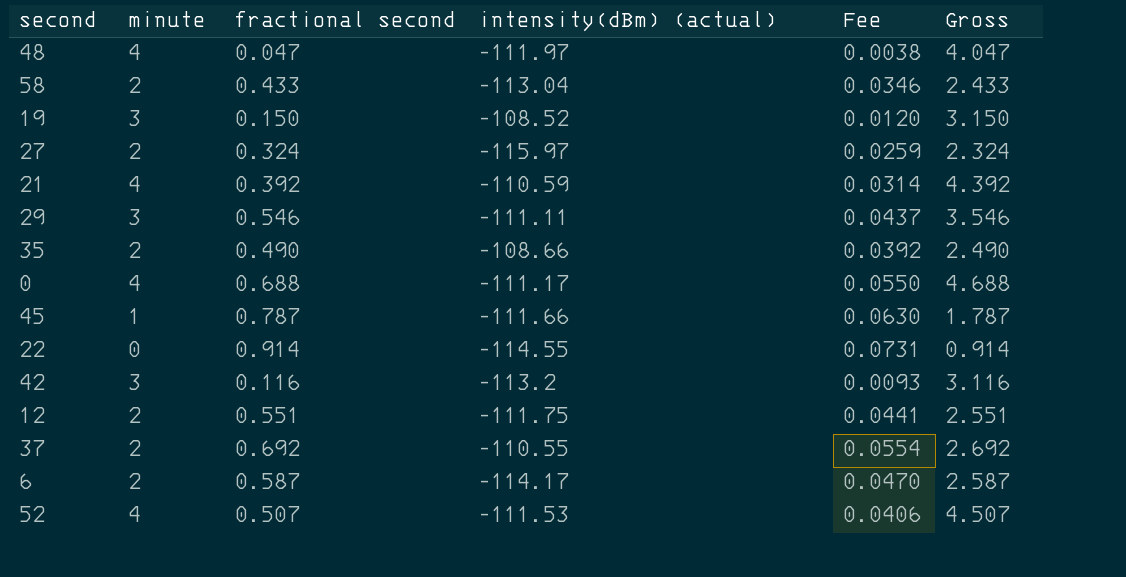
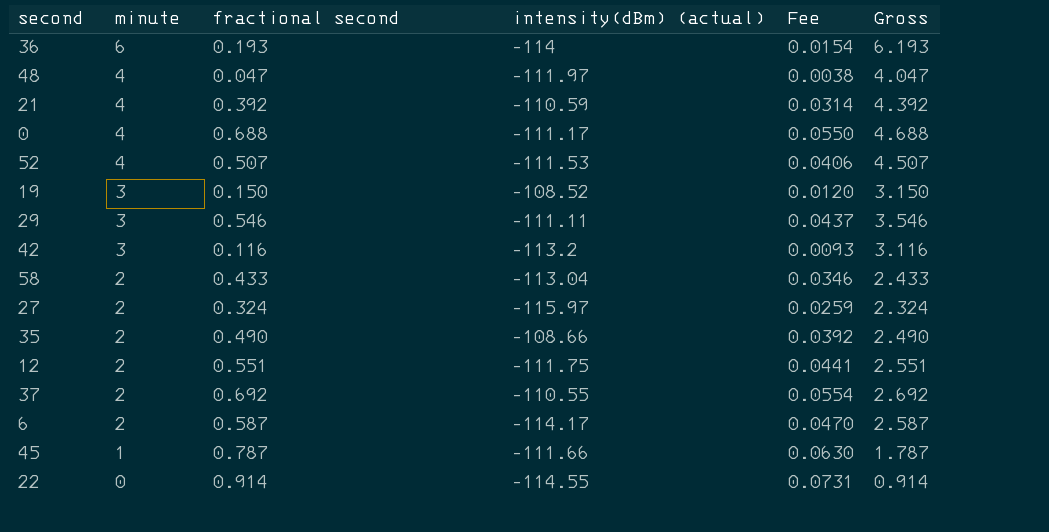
row order: none -> minute descending
row 36: none -> 6 | 0.193 | -114 | 0.0154 | 6.193

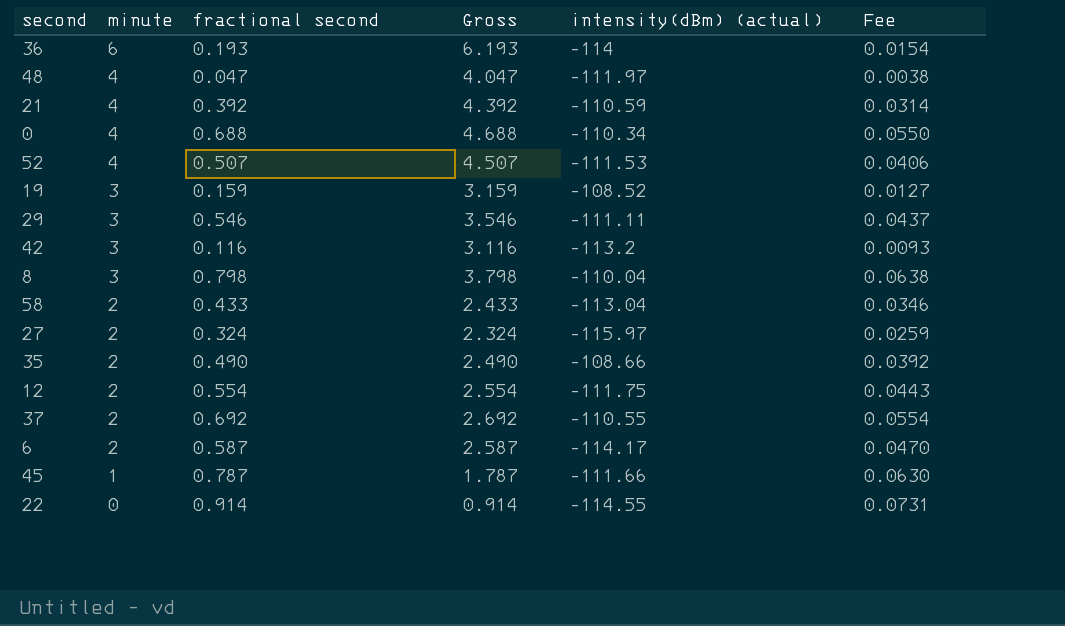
column Gross | position: 6 -> 4
0 | intensity(dBm) (actual): -111.17 -> -110.34
19 | fractional second: 0.150 -> 0.159
19 | Gross: 3.150 -> 3.159
19 | Fee: 0.0120 -> 0.0127
row 8: none -> 3 | 0.798 | 3.798 | -110.04 | 0.0638
12 | fractional second: 0.551 -> 0.554
12 | Gross: 2.551 -> 2.554
12 | Fee: 0.0441 -> 0.0443

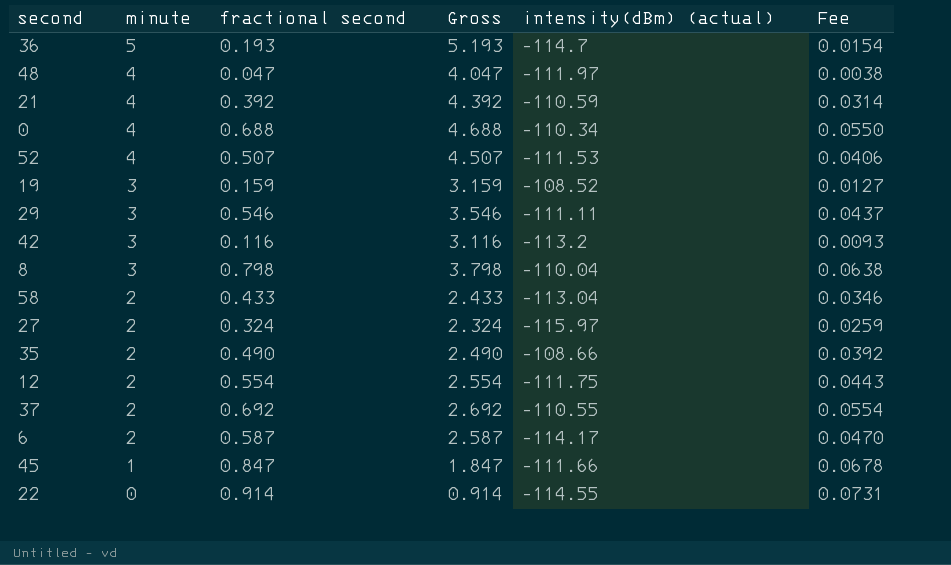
36 | minute: 6 -> 5
36 | Gross: 6.193 -> 5.193
36 | intensity(dBm) (actual): -114 -> -114.7
45 | fractional second: 0.787 -> 0.847
45 | Gross: 1.787 -> 1.847
45 | Fee: 0.0630 -> 0.0678

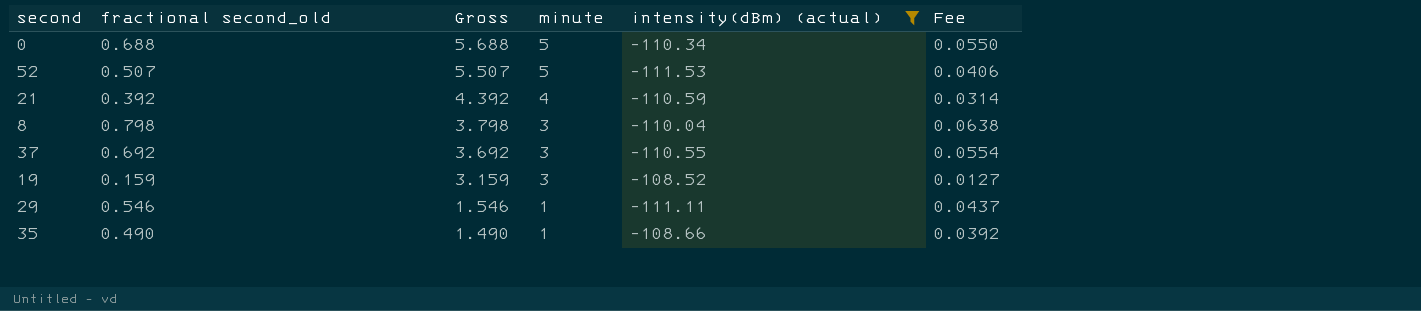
filter: none -> intensity(dBm) (actual) >= -111.53
row order: minute descending -> Gross descending
column name: fractional second -> fractional second_old
column minute | position: 2 -> 4
0 | Gross: 4.688 -> 5.688
0 | minute: 4 -> 5
52 | Gross: 4.507 -> 5.507
52 | minute: 4 -> 5
37 | Gross: 2.692 -> 3.692
37 | minute: 2 -> 3
29 | Gross: 3.546 -> 1.546
29 | minute: 3 -> 1
35 | Gross: 2.490 -> 1.490
35 | minute: 2 -> 1

